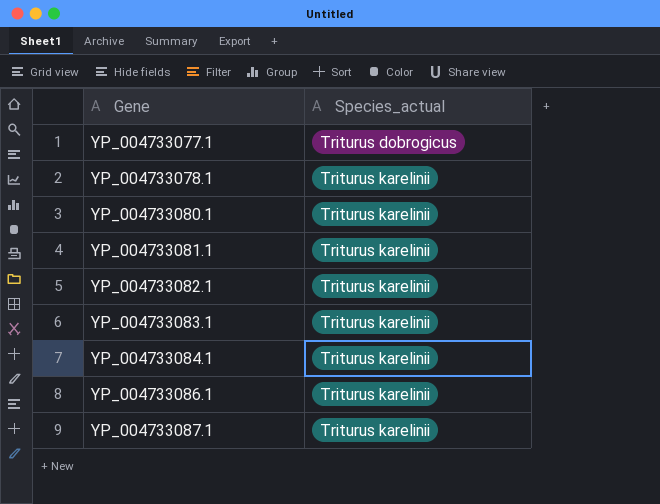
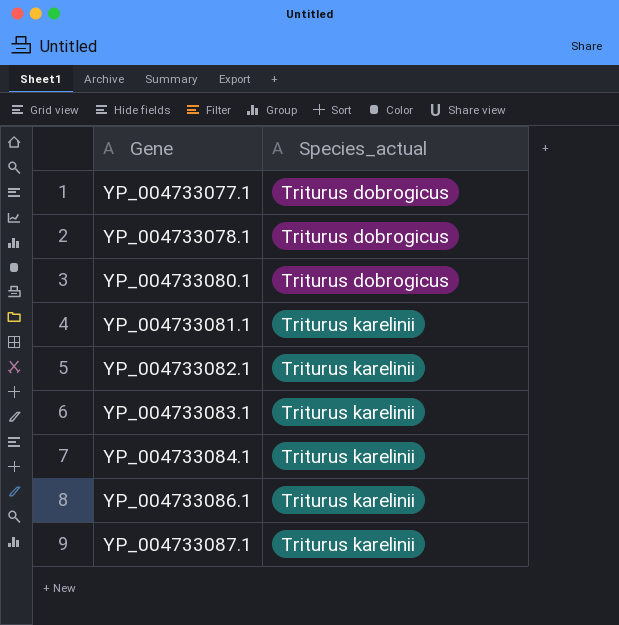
YP_004733078.1 | Species_actual: Triturus karelinii -> Triturus dobrogicus
YP_004733080.1 | Species_actual: Triturus karelinii -> Triturus dobrogicus

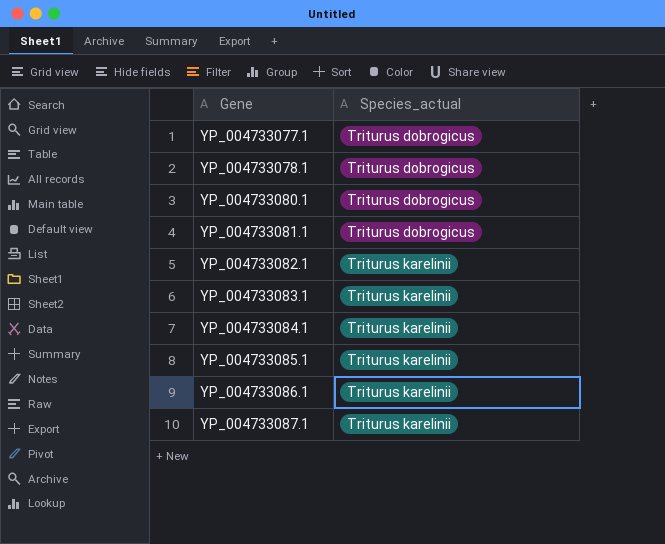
YP_004733081.1 | Species_actual: Triturus karelinii -> Triturus dobrogicus
row YP_004733085.1: none -> Triturus karelinii

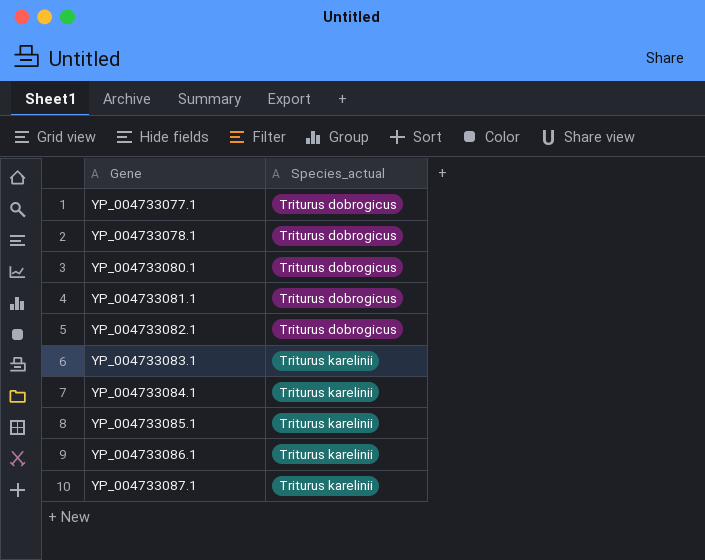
YP_004733082.1 | Species_actual: Triturus karelinii -> Triturus dobrogicus

